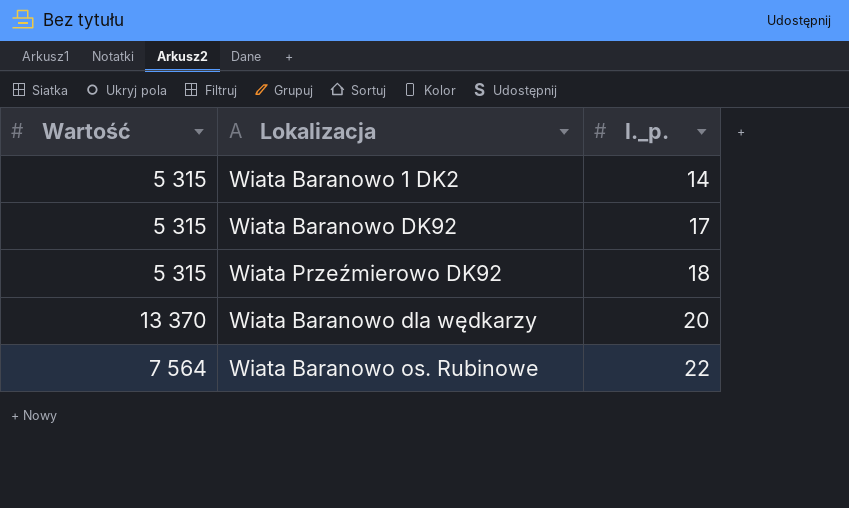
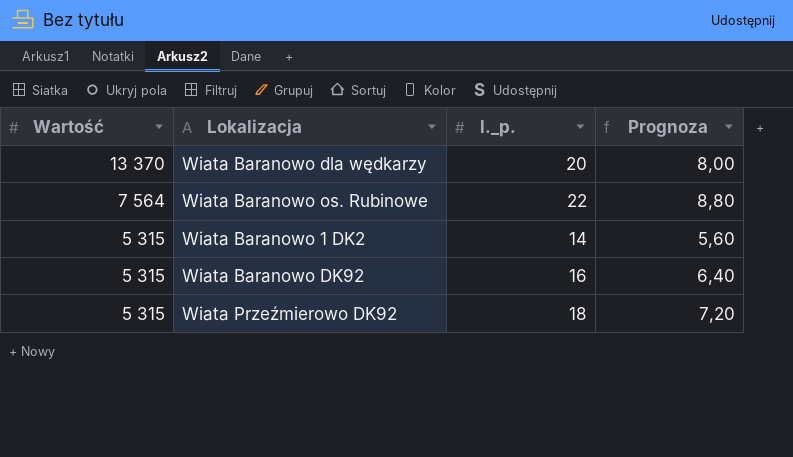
row order: l._p. ascending -> Wartość descending
column Prognoza | formula: none -> [l._p.] * 0,4
Wiata Baranowo DK92 | l._p.: 17 -> 16

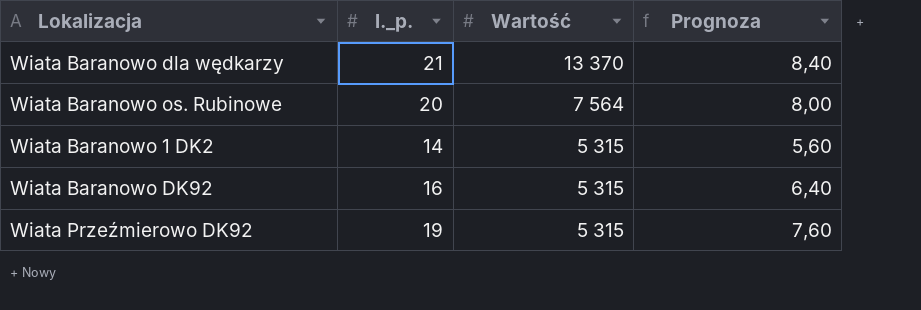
column Wartość | position: 1 -> 3
Wiata Baranowo dla wędkarzy | l._p.: 20 -> 21
Wiata Baranowo dla wędkarzy | Prognoza: 8,00 -> 8,40
Wiata Baranowo os. Rubinowe | l._p.: 22 -> 20
Wiata Baranowo os. Rubinowe | Prognoza: 8,80 -> 8,00
Wiata Przeźmierowo DK92 | l._p.: 18 -> 19
Wiata Przeźmierowo DK92 | Prognoza: 7,20 -> 7,60

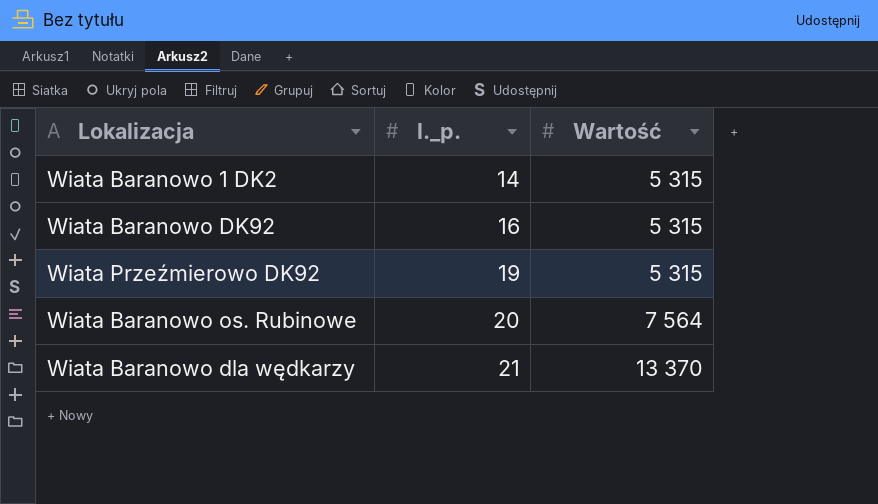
row order: Wartość descending -> l._p. ascending
column Prognoza | formula: [l._p.] * 0,4 -> none

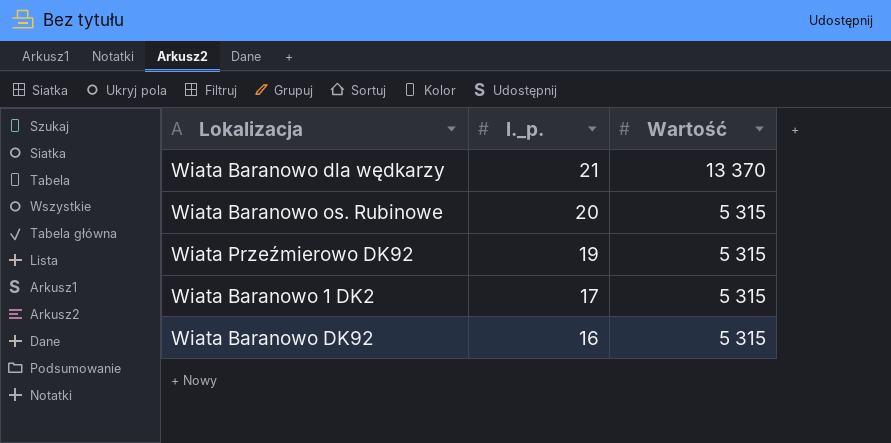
row order: l._p. ascending -> l._p. descending
Wiata Baranowo os. Rubinowe | Wartość: 7 564 -> 5 315
Wiata Baranowo 1 DK2 | l._p.: 14 -> 17

